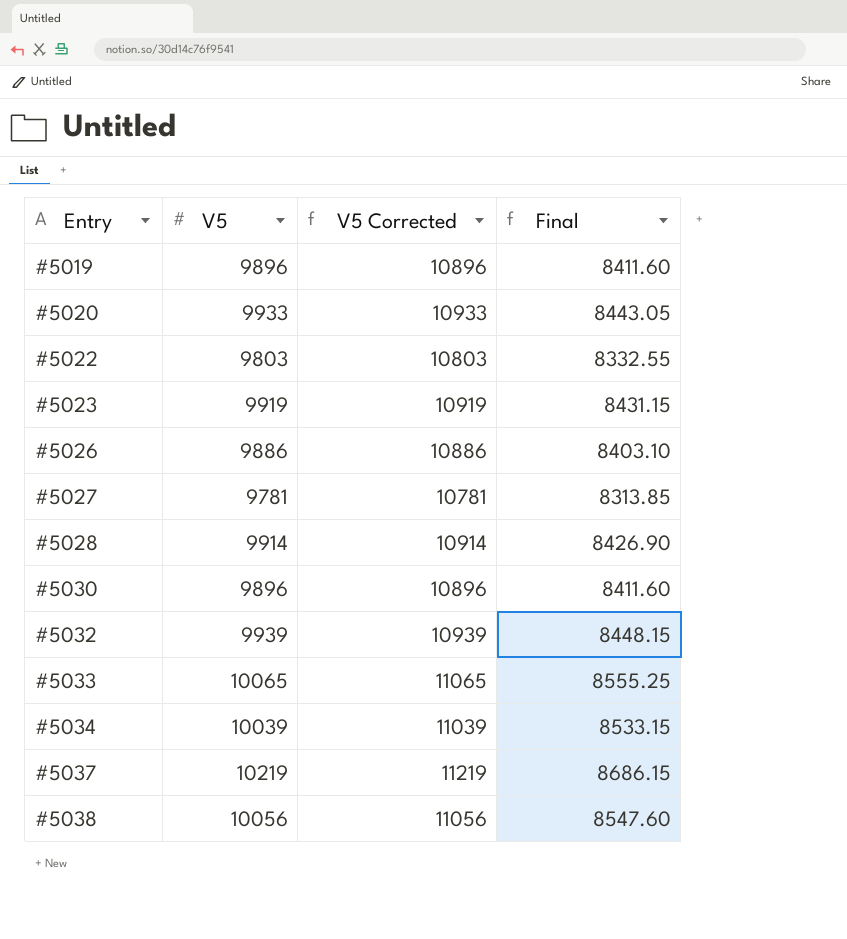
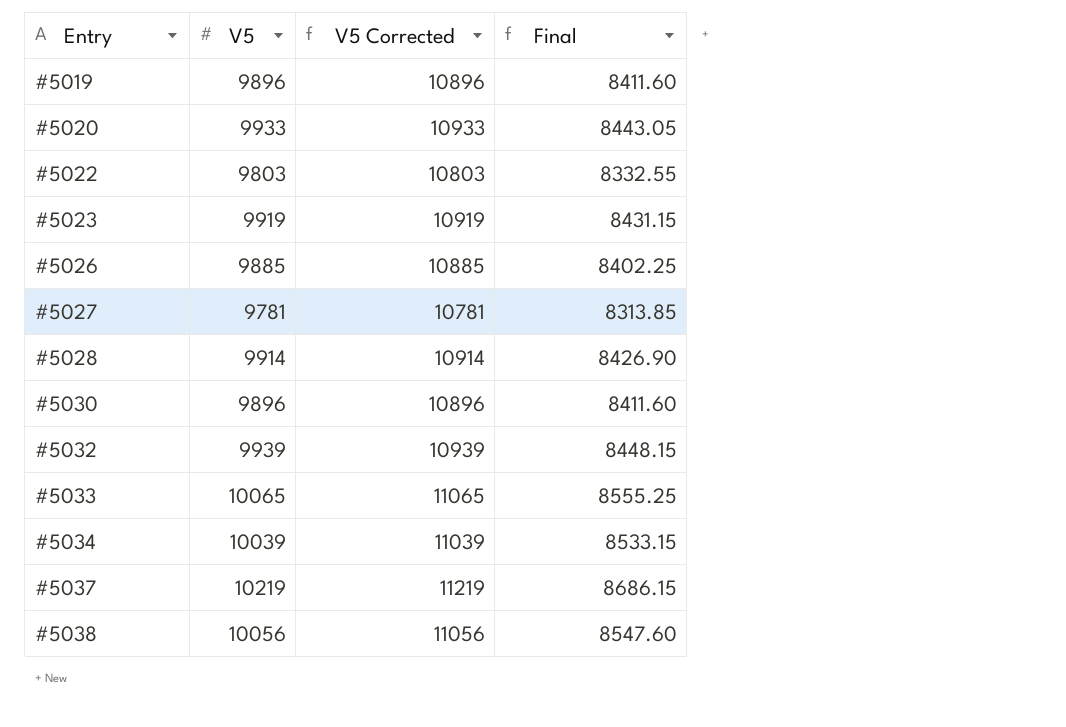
#5026 | V5: 9886 -> 9885
#5026 | V5 Corrected: 10886 -> 10885
#5026 | Final: 8403.10 -> 8402.25

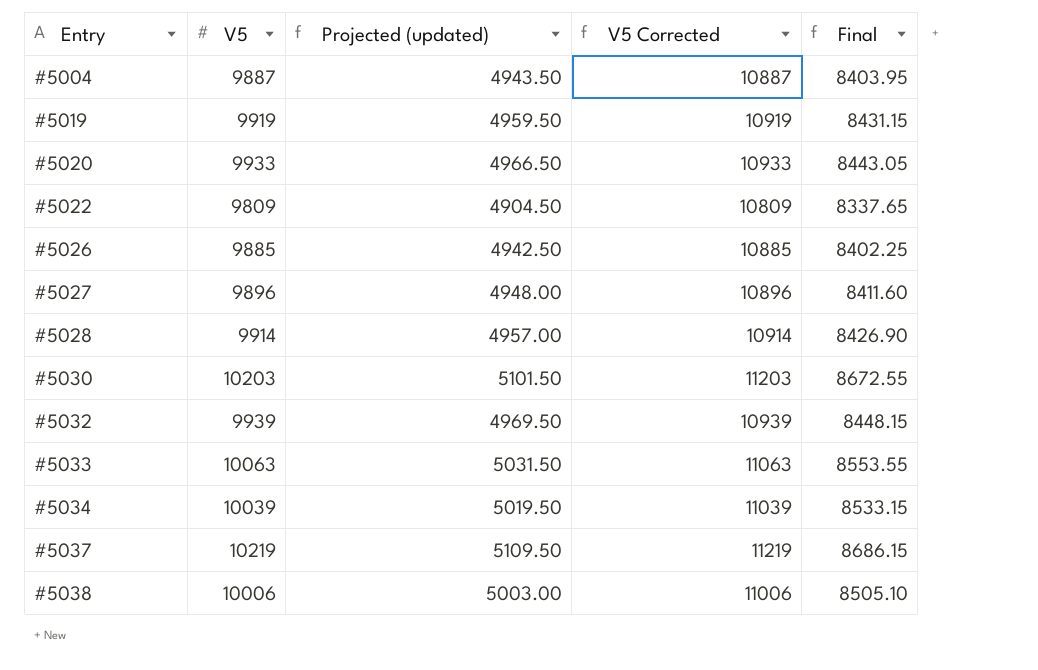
column Projected (updated) | formula: none -> [V5] * 0.5
row #5023: 9919 | 10919 | 8431.15 -> none
row #5004: none -> 9887 | 4943.50 | 10887 | 8403.95
#5019 | V5: 9896 -> 9919
#5019 | V5 Corrected: 10896 -> 10919
#5019 | Final: 8411.60 -> 8431.15
#5022 | V5: 9803 -> 9809
#5022 | V5 Corrected: 10803 -> 10809
#5022 | Final: 8332.55 -> 8337.65
#5027 | V5: 9781 -> 9896
#5027 | V5 Corrected: 10781 -> 10896
#5027 | Final: 8313.85 -> 8411.60
#5030 | V5: 9896 -> 10203
#5030 | V5 Corrected: 10896 -> 11203
#5030 | Final: 8411.60 -> 8672.55
#5033 | V5: 10065 -> 10063
#5033 | V5 Corrected: 11065 -> 11063
#5033 | Final: 8555.25 -> 8553.55
#5038 | V5: 10056 -> 10006
#5038 | V5 Corrected: 11056 -> 11006
#5038 | Final: 8547.60 -> 8505.10

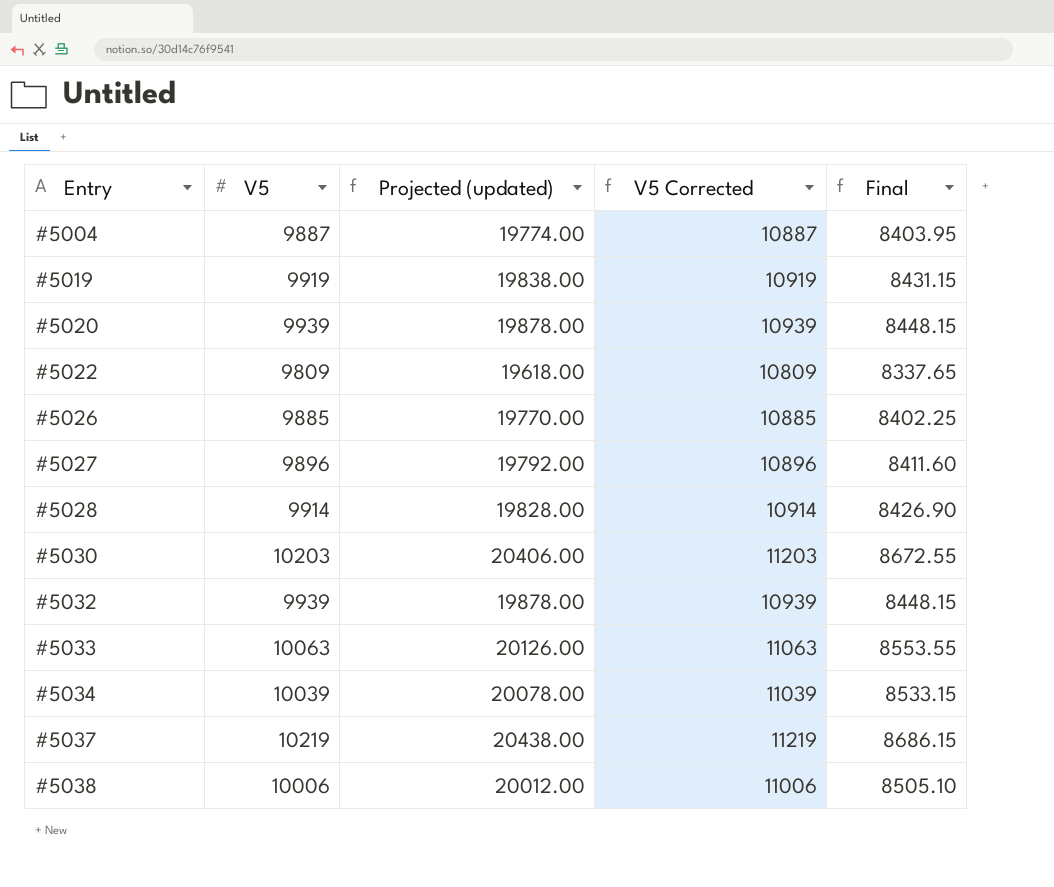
column Projected (updated) | formula: [V5] * 0.5 -> [V5] * 2
#5020 | V5: 9933 -> 9939
#5020 | V5 Corrected: 10933 -> 10939
#5020 | Final: 8443.05 -> 8448.15

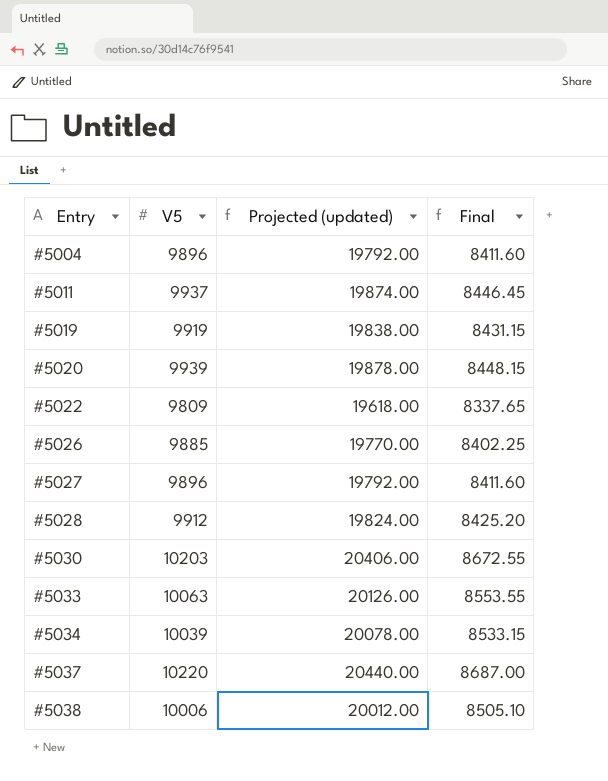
column V5 Corrected | formula: [V5] + 1000 -> none
row #5032: 9939 | 19878.00 | 10939 | 8448.15 -> none
#5004 | V5: 9887 -> 9896
#5004 | Projected (updated): 19774.00 -> 19792.00
#5004 | Final: 8403.95 -> 8411.60
row #5011: none -> 9937 | 19874.00 | 8446.45
#5028 | V5: 9914 -> 9912
#5028 | Projected (updated): 19828.00 -> 19824.00
#5028 | Final: 8426.90 -> 8425.20
#5037 | V5: 10219 -> 10220
#5037 | Projected (updated): 20438.00 -> 20440.00
#5037 | Final: 8686.15 -> 8687.00

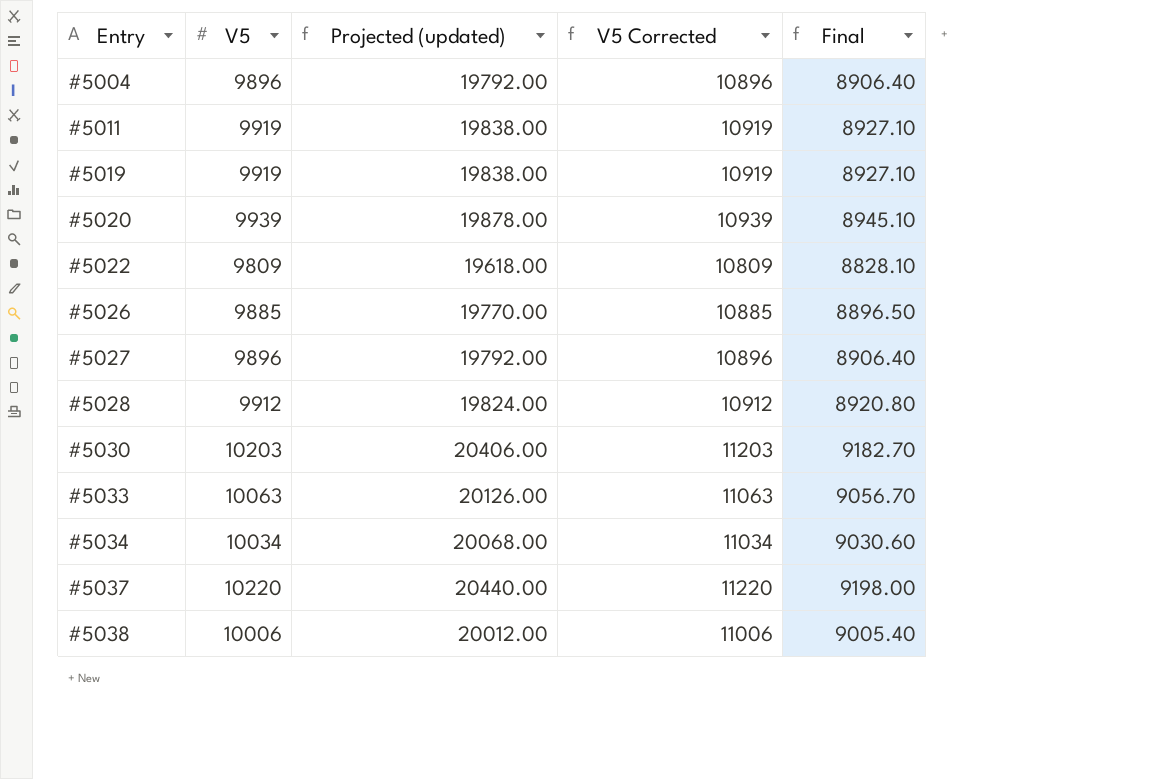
column V5 Corrected | formula: none -> [V5] + 1000
column Final | formula: [V5] * 0.85 -> [V5] * 0.9
#5011 | V5: 9937 -> 9919
#5011 | Projected (updated): 19874.00 -> 19838.00
#5034 | V5: 10039 -> 10034
#5034 | Projected (updated): 20078.00 -> 20068.00

